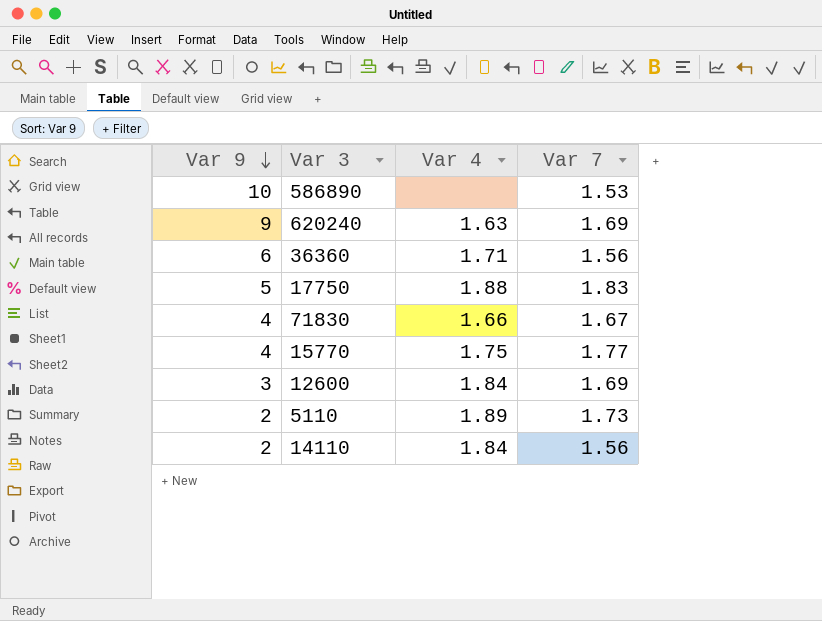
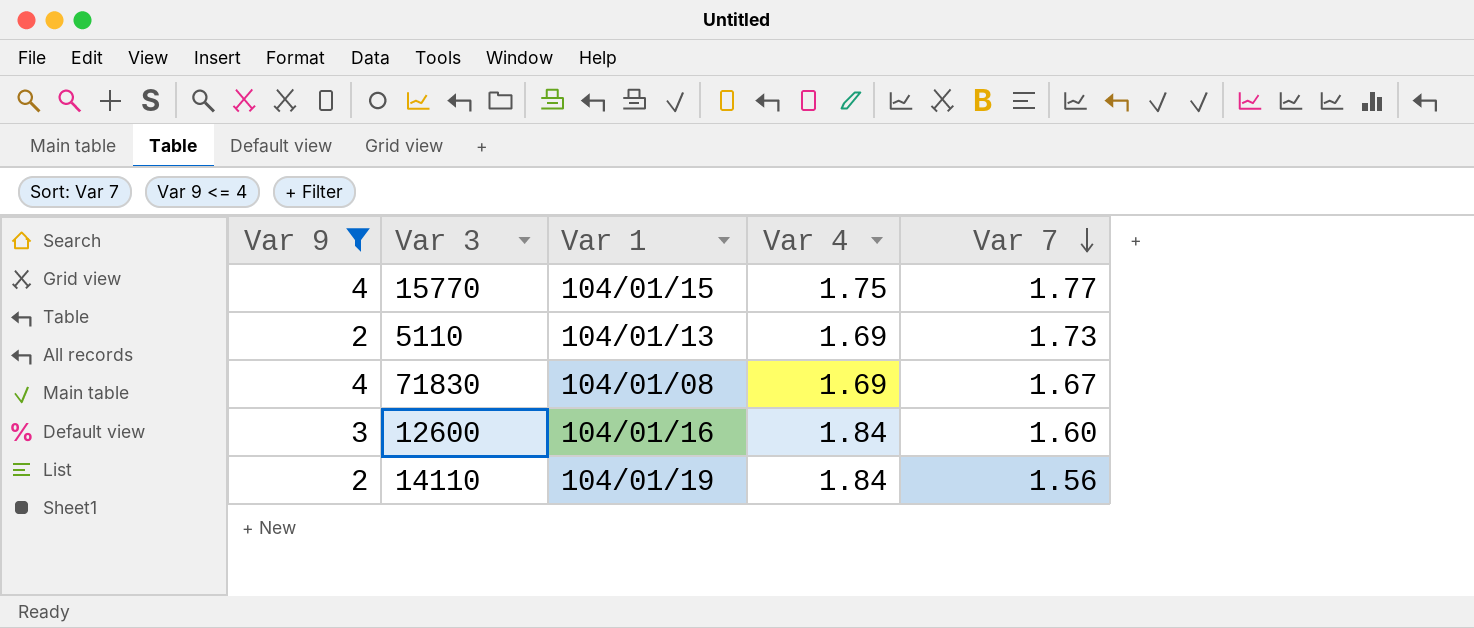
filter: none -> Var 9 <= 4
row order: Var 9 descending -> Var 7 descending
column Var 1 | position: none -> 3
5110 | Var 4: 1.89 -> 1.69
71830 | Var 4: 1.66 -> 1.69
12600 | Var 7: 1.69 -> 1.60

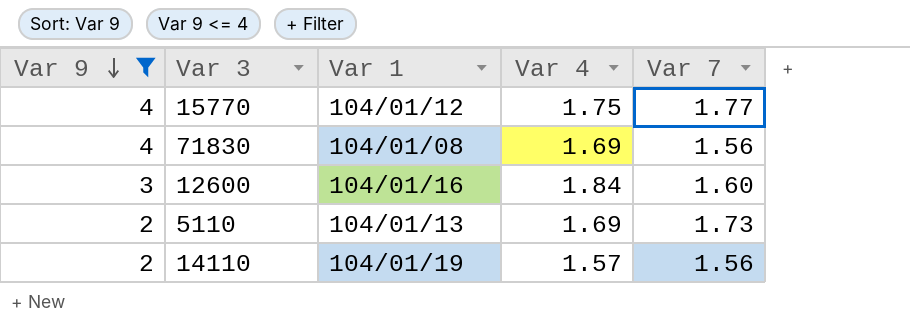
row order: Var 7 descending -> Var 9 descending
15770 | Var 1: 104/01/15 -> 104/01/12
71830 | Var 7: 1.67 -> 1.56
14110 | Var 4: 1.84 -> 1.57

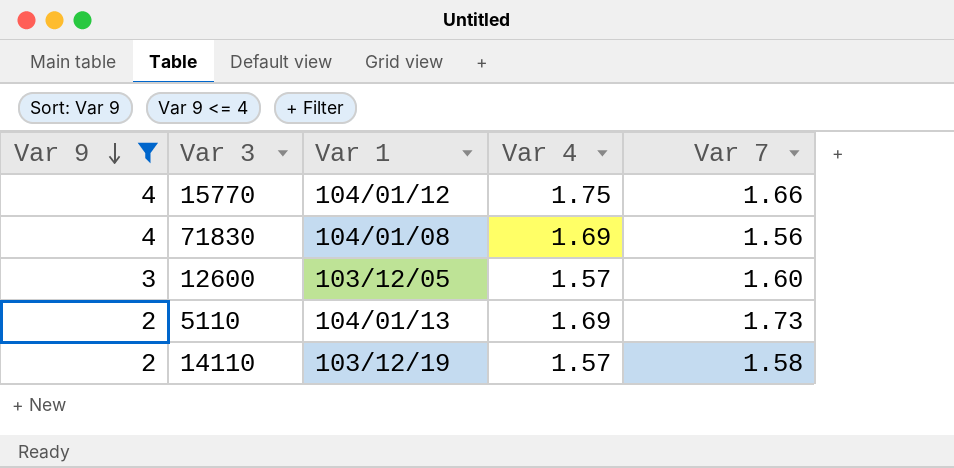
15770 | Var 7: 1.77 -> 1.66
12600 | Var 1: 104/01/16 -> 103/12/05
12600 | Var 4: 1.84 -> 1.57
14110 | Var 1: 104/01/19 -> 103/12/19
14110 | Var 7: 1.56 -> 1.58

